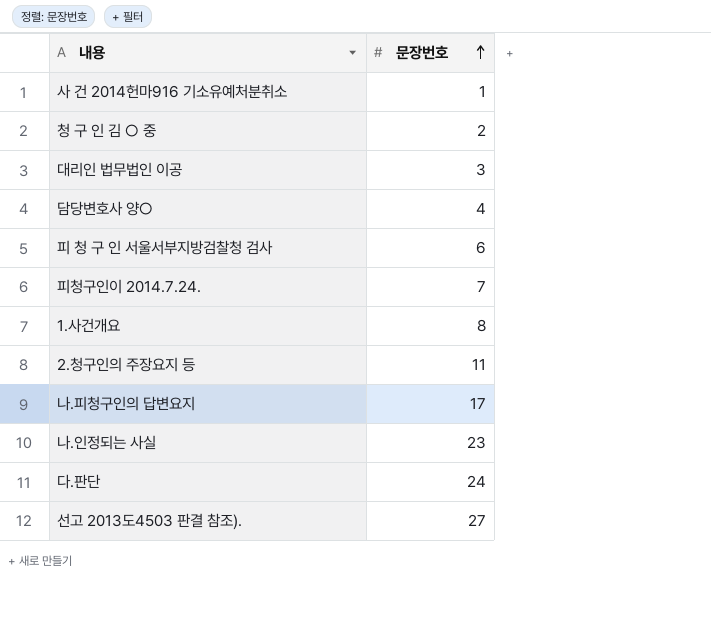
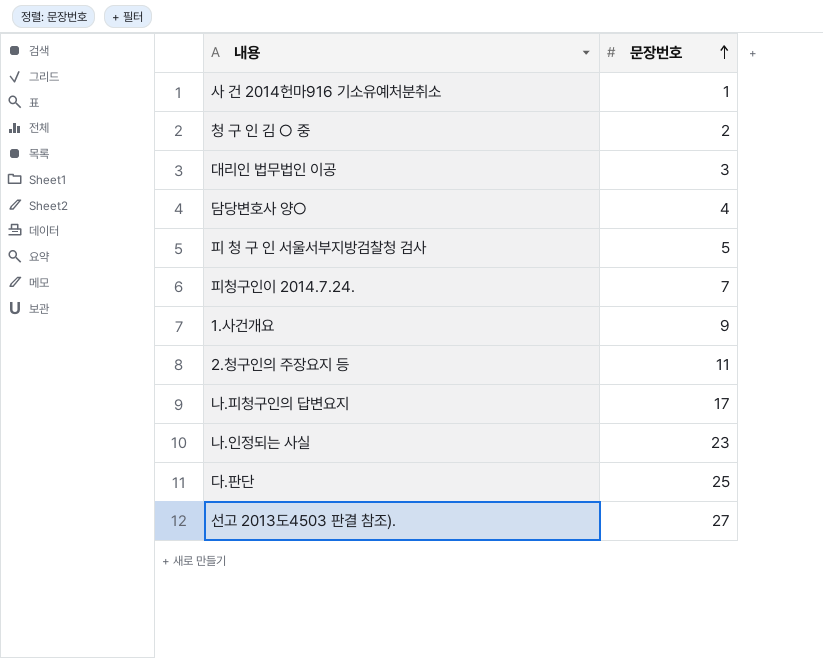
피 청 구 인 서울서부지방검찰청 검사 | 문장번호: 6 -> 5
1.사건개요 | 문장번호: 8 -> 9
다.판단 | 문장번호: 24 -> 25

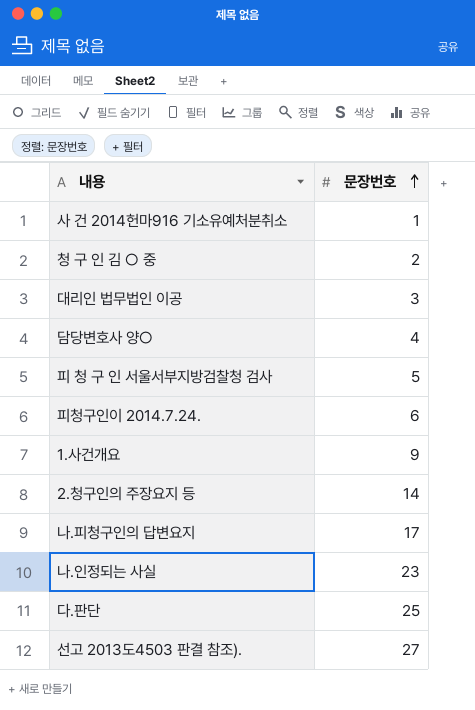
피청구인이 2014.7.24. | 문장번호: 7 -> 6
2.청구인의 주장요지 등 | 문장번호: 11 -> 14

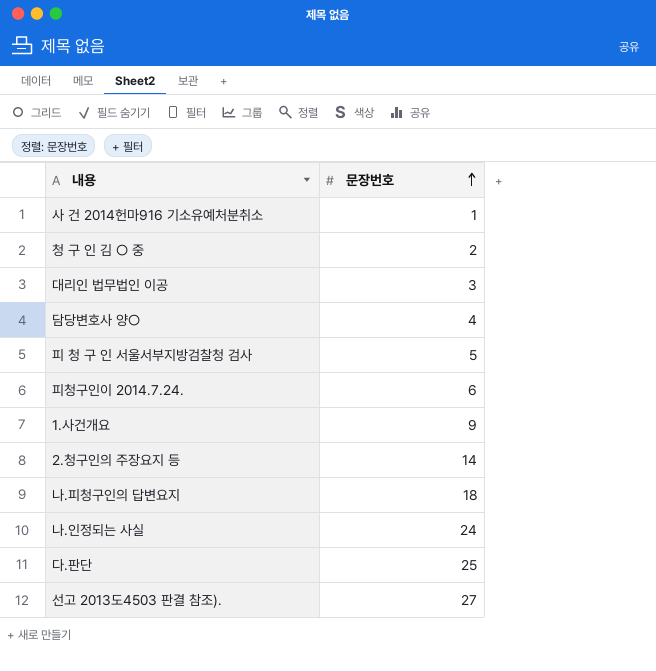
나.피청구인의 답변요지 | 문장번호: 17 -> 18
나.인정되는 사실 | 문장번호: 23 -> 24

